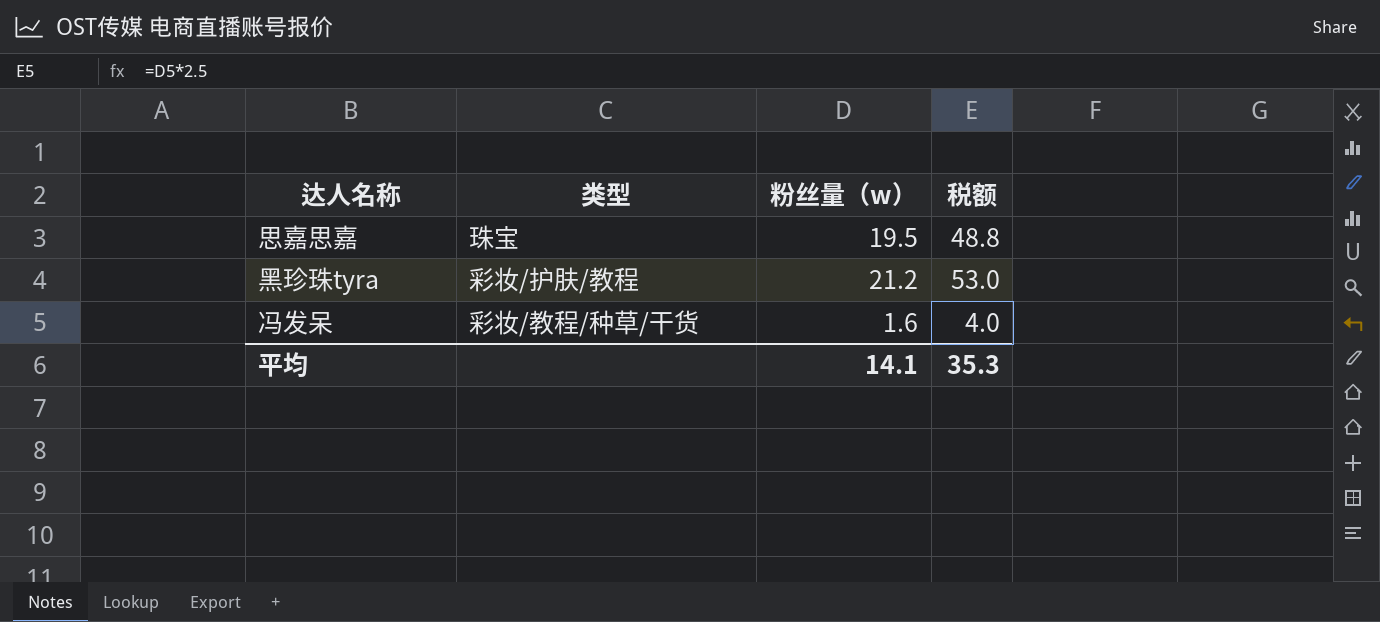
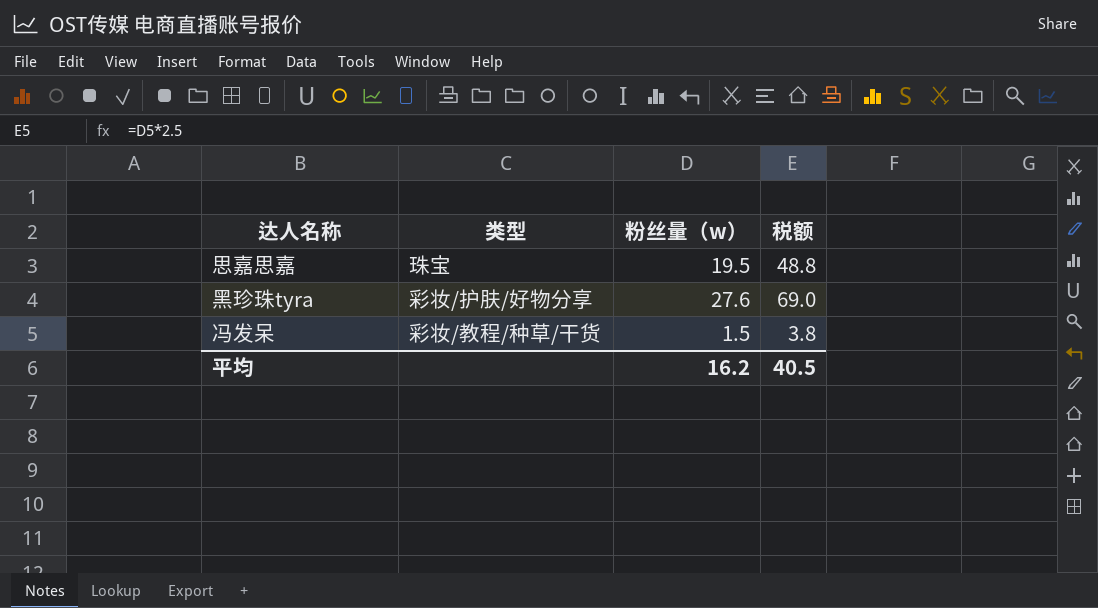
黑珍珠tyra | 类型: 彩妆/护肤/教程 -> 彩妆/护肤/好物分享
黑珍珠tyra | 粉丝量（w）: 21.2 -> 27.6
黑珍珠tyra | 税额: 53.0 -> 69.0
冯发呆 | 粉丝量（w）: 1.6 -> 1.5
冯发呆 | 税额: 4.0 -> 3.8
平均 | 粉丝量（w）: 14.1 -> 16.2
平均 | 税额: 35.3 -> 40.5

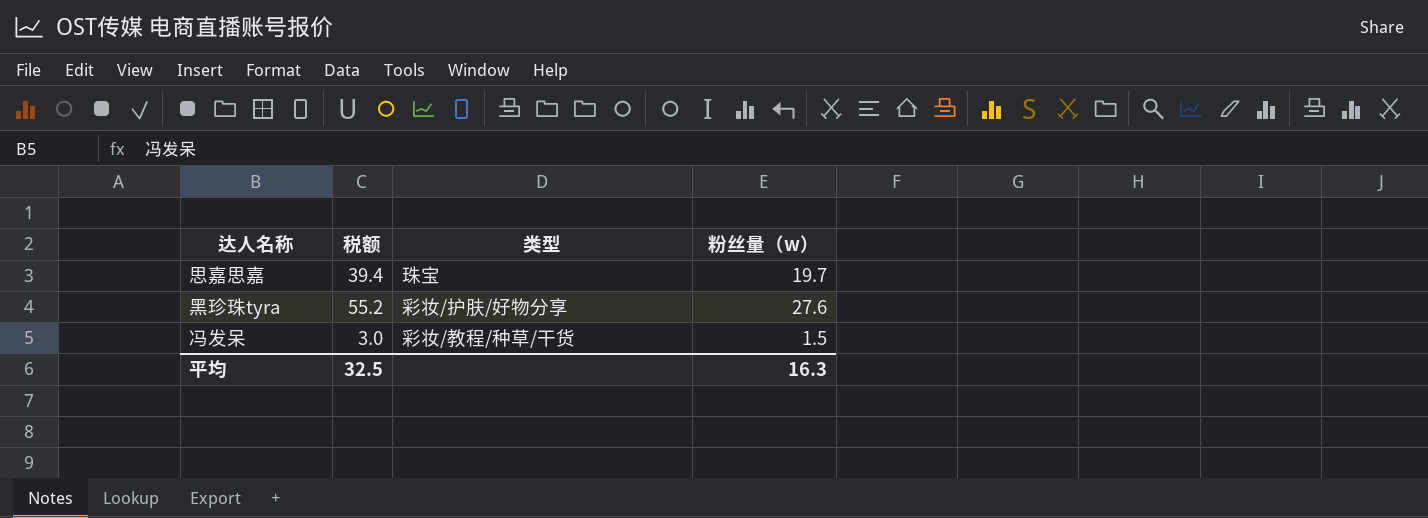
column 税额 | formula: [粉丝量（w）] * 2.5 -> [粉丝量（w）] * 2
column 税额 | position: 4 -> 2
思嘉思嘉 | 粉丝量（w）: 19.5 -> 19.7
平均 | 税额: 40.5 -> 32.5
平均 | 粉丝量（w）: 16.2 -> 16.3

